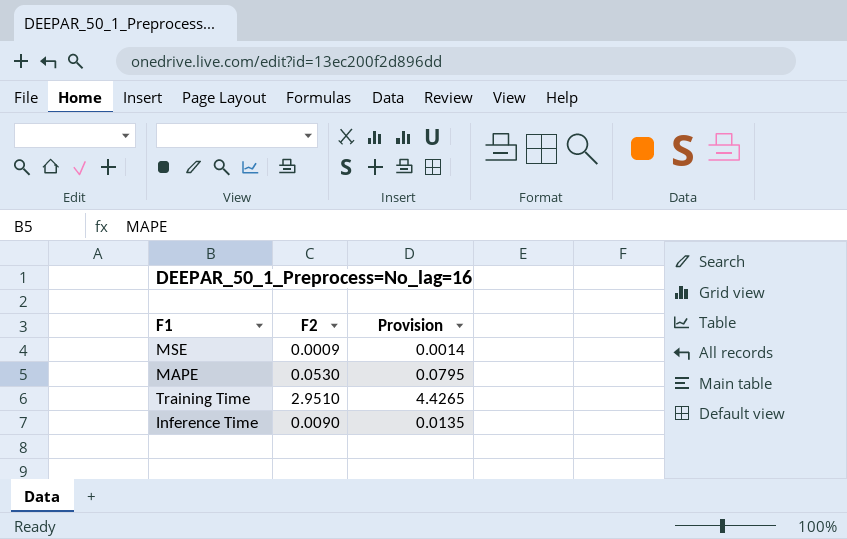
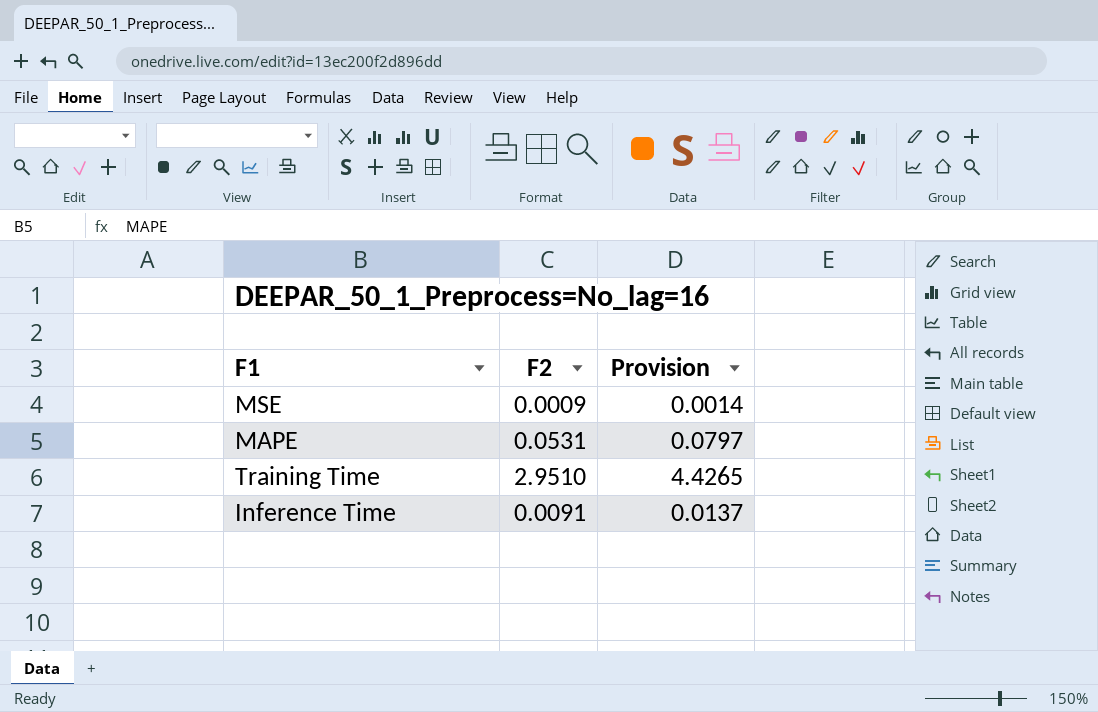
MAPE | F2: 0.0530 -> 0.0531
MAPE | Provision: 0.0795 -> 0.0797
Inference Time | F2: 0.0090 -> 0.0091
Inference Time | Provision: 0.0135 -> 0.0137

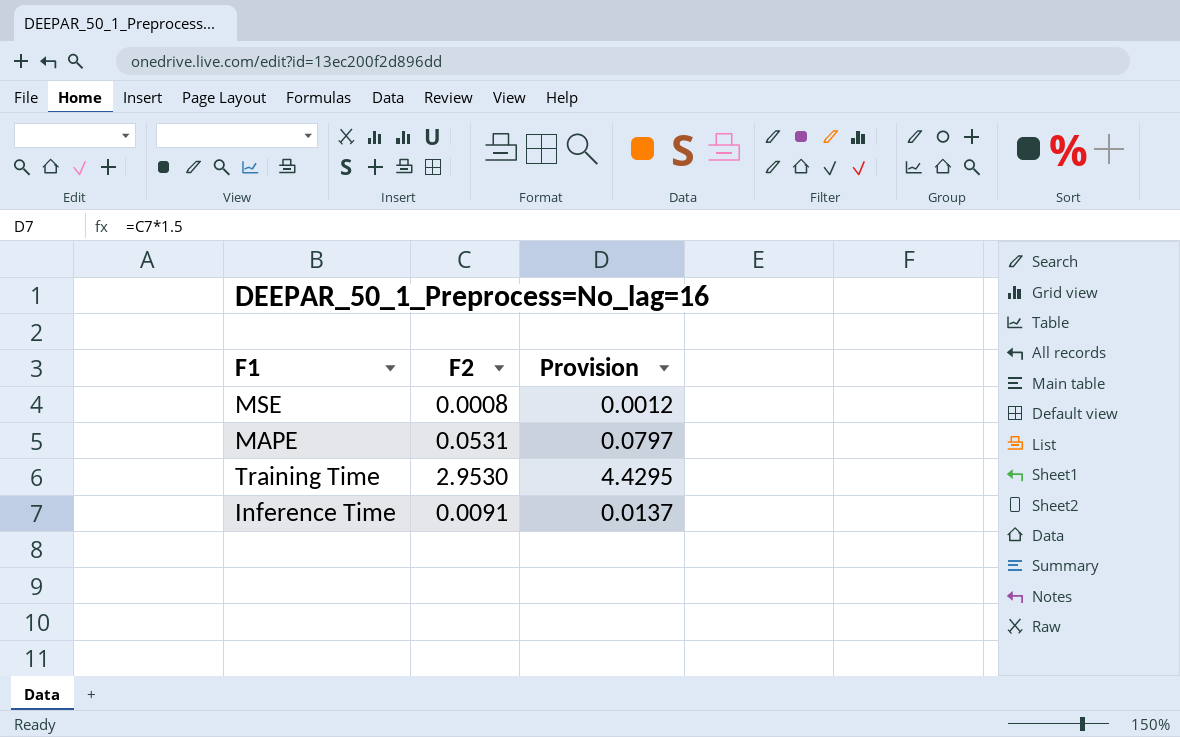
MSE | F2: 0.0009 -> 0.0008
MSE | Provision: 0.0014 -> 0.0012
Training Time | F2: 2.9510 -> 2.9530
Training Time | Provision: 4.4265 -> 4.4295

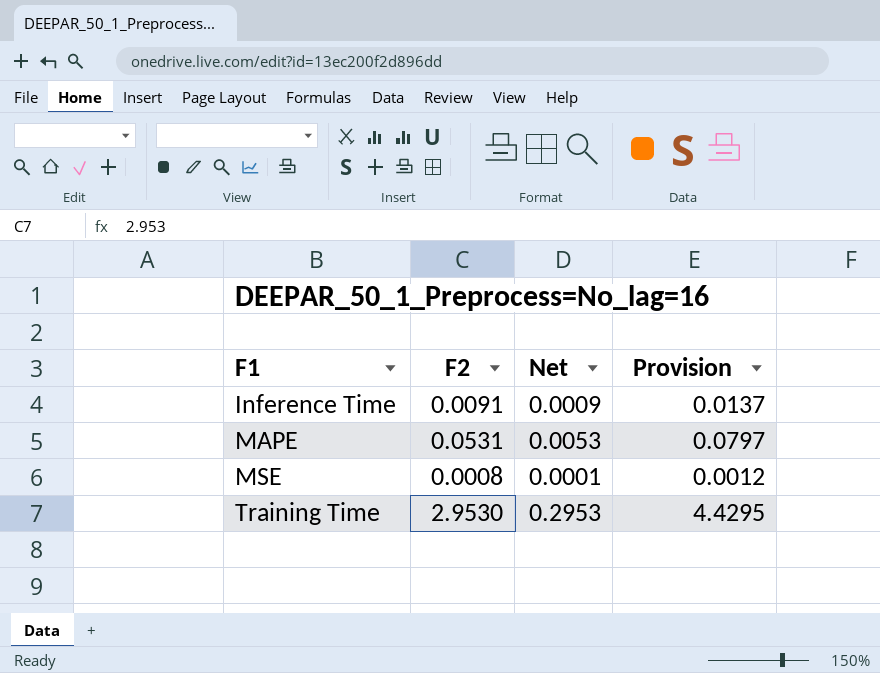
row order: none -> F1 ascending
column Net | formula: none -> [F2] * 0.1

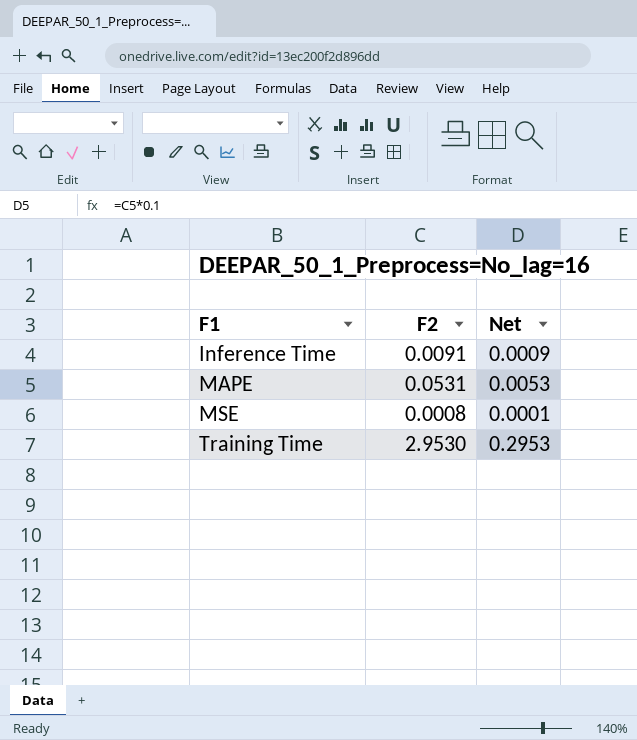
column Provision | formula: [F2] * 1.5 -> none

